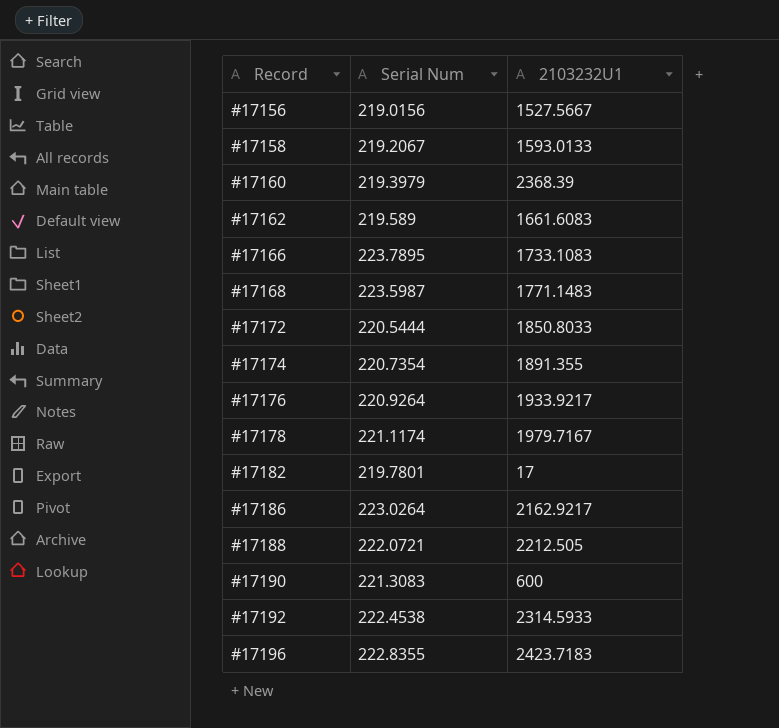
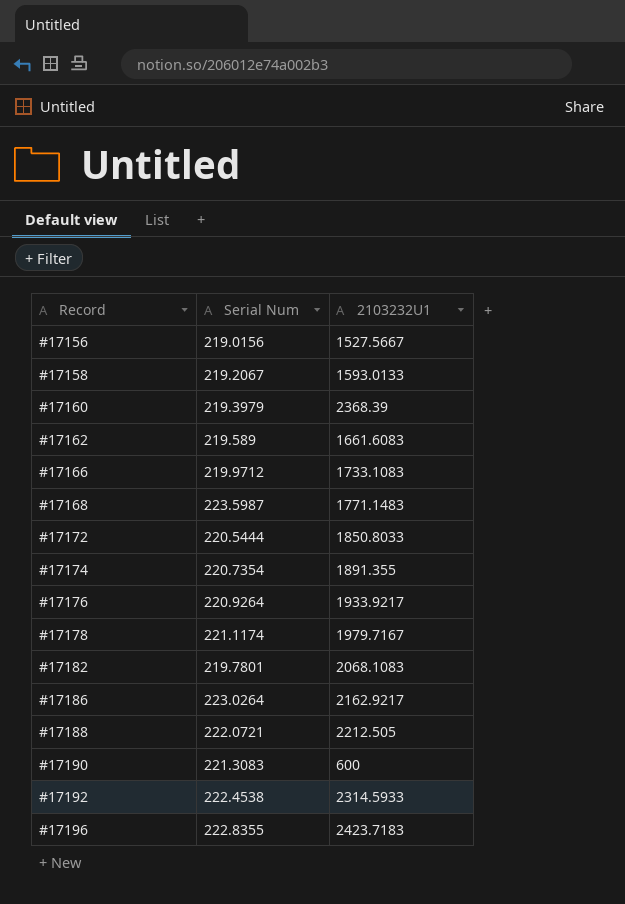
#17166 | Serial Num: 223.7895 -> 219.9712
#17182 | 2103232U1: 17 -> 2068.1083

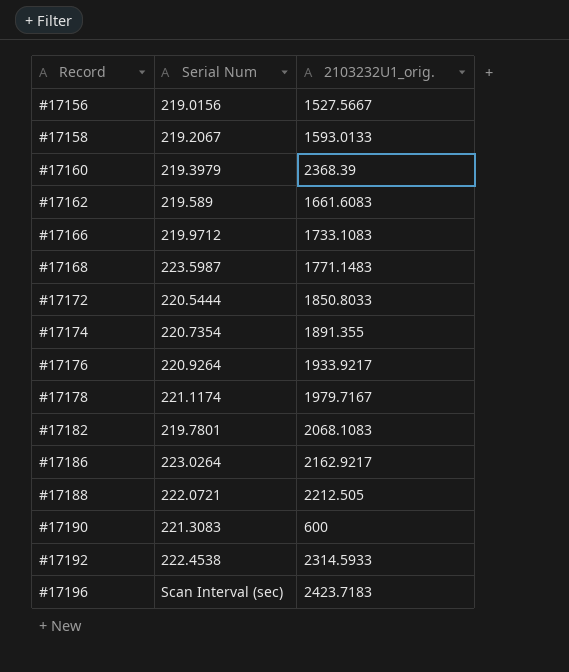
column name: 2103232U1 -> 2103232U1_orig.
#17196 | Serial Num: 222.8355 -> Scan Interval (sec)

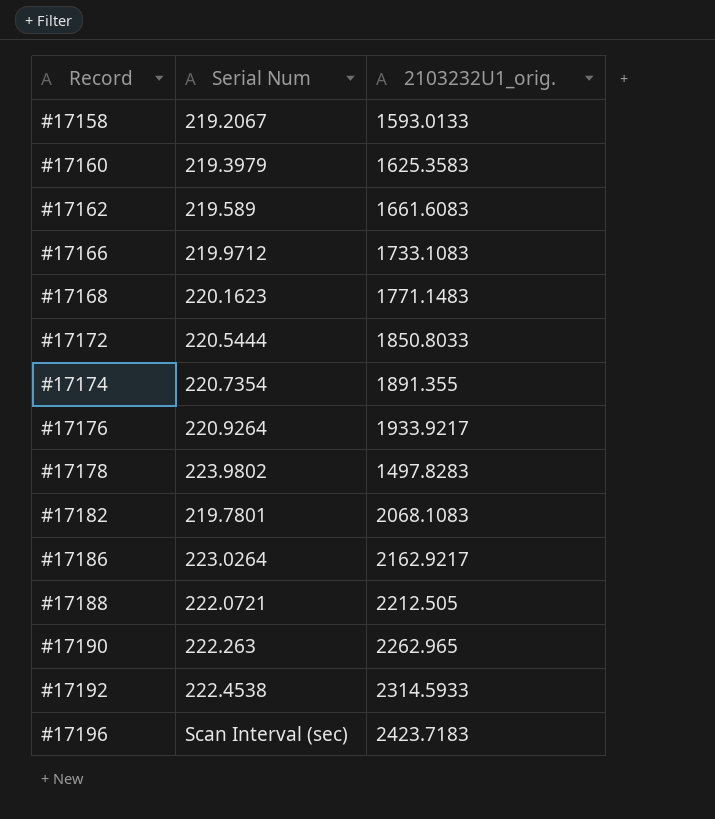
row #17156: 219.0156 | 1527.5667 -> none
#17160 | 2103232U1_orig.: 2368.39 -> 1625.3583
#17168 | Serial Num: 223.5987 -> 220.1623
#17178 | Serial Num: 221.1174 -> 223.9802
#17178 | 2103232U1_orig.: 1979.7167 -> 1497.8283
#17190 | Serial Num: 221.3083 -> 222.263
#17190 | 2103232U1_orig.: 600 -> 2262.965

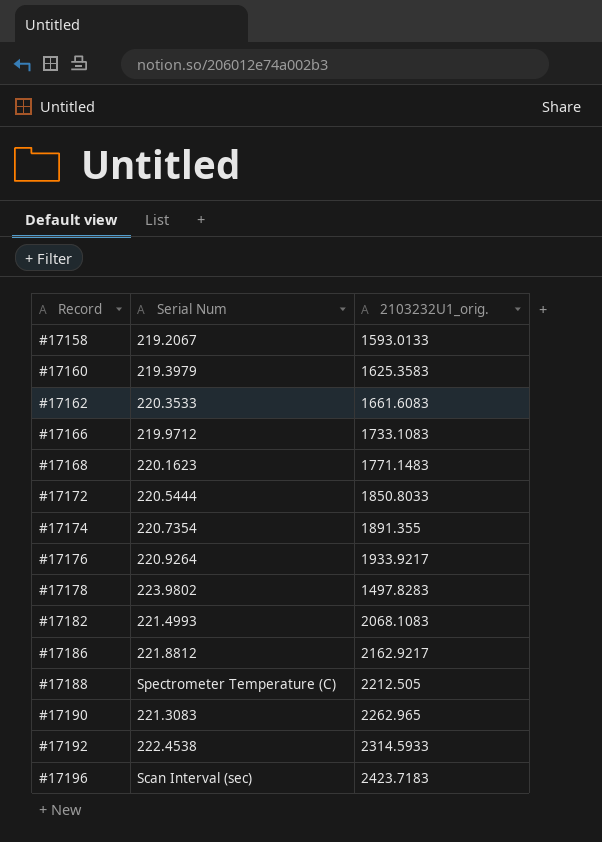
#17162 | Serial Num: 219.589 -> 220.3533
#17182 | Serial Num: 219.7801 -> 221.4993
#17186 | Serial Num: 223.0264 -> 221.8812
#17188 | Serial Num: 222.0721 -> Spectrometer Temperature (C)
#17190 | Serial Num: 222.263 -> 221.3083

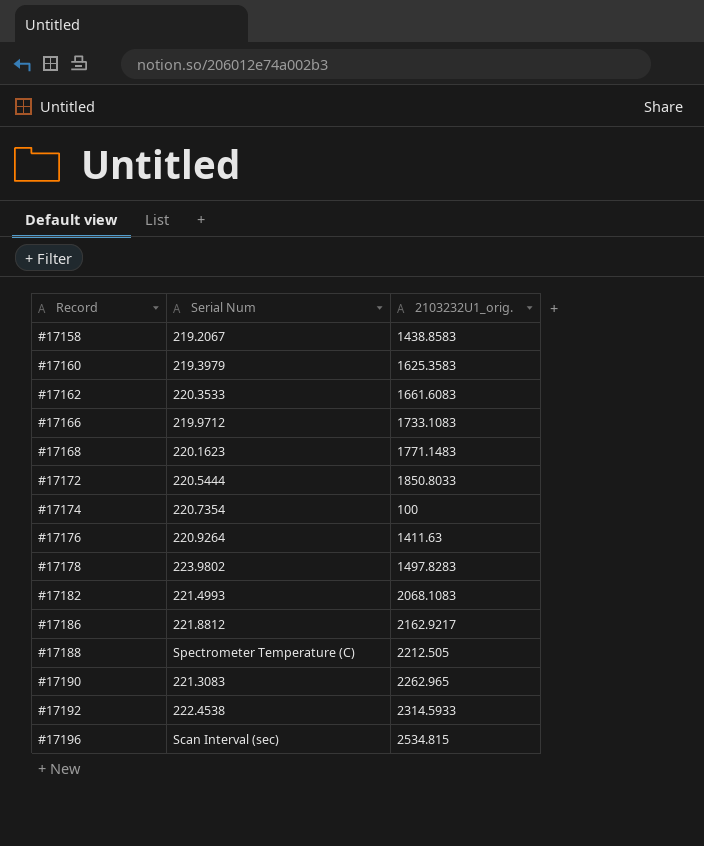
#17158 | 2103232U1_orig.: 1593.0133 -> 1438.8583
#17174 | 2103232U1_orig.: 1891.355 -> 100
#17176 | 2103232U1_orig.: 1933.9217 -> 1411.63
#17196 | 2103232U1_orig.: 2423.7183 -> 2534.815

